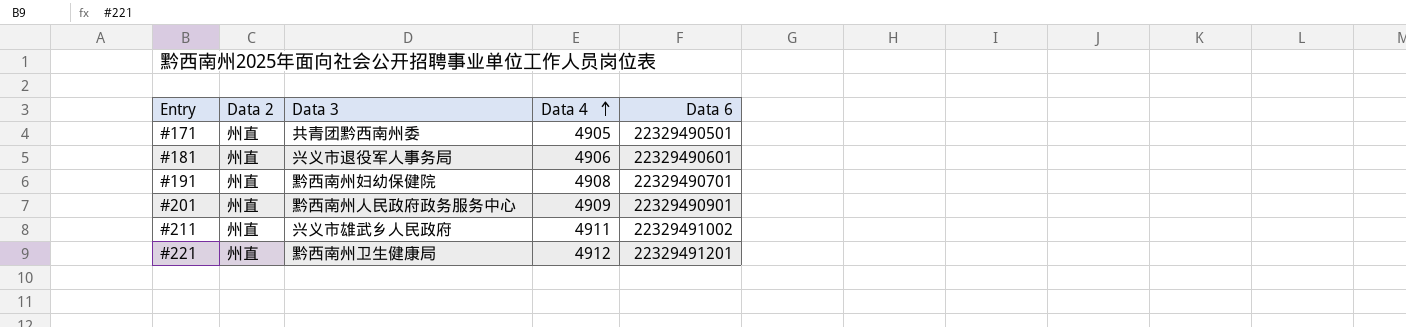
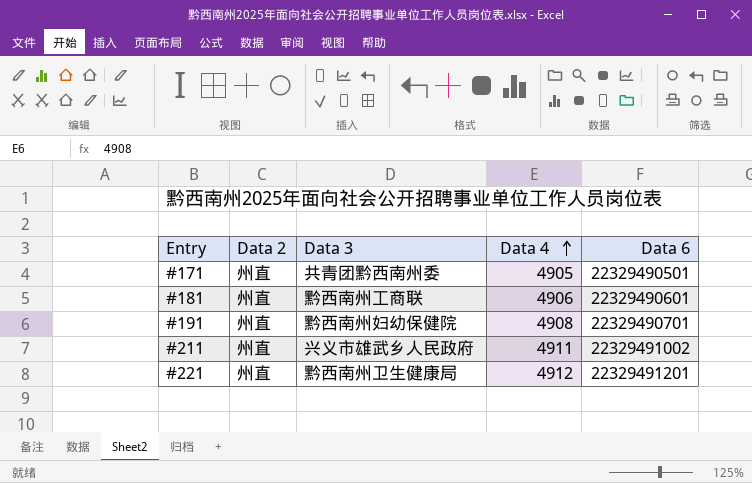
row #201: 州直 | 黔西南州人民政府政务服务中心 | 4909 | 22329490901 -> none
#181 | Data 3: 兴义市退役军人事务局 -> 黔西南州工商联

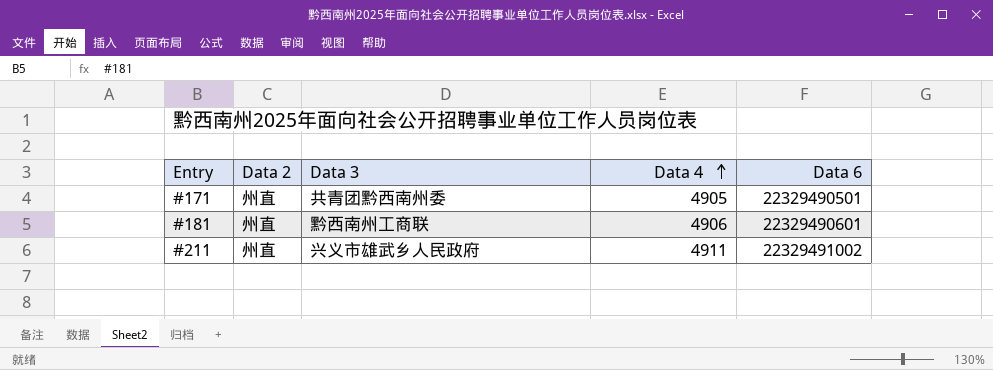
row #191: 州直 | 黔西南州妇幼保健院 | 4908 | 22329490701 -> none
row #221: 州直 | 黔西南州卫生健康局 | 4912 | 22329491201 -> none

